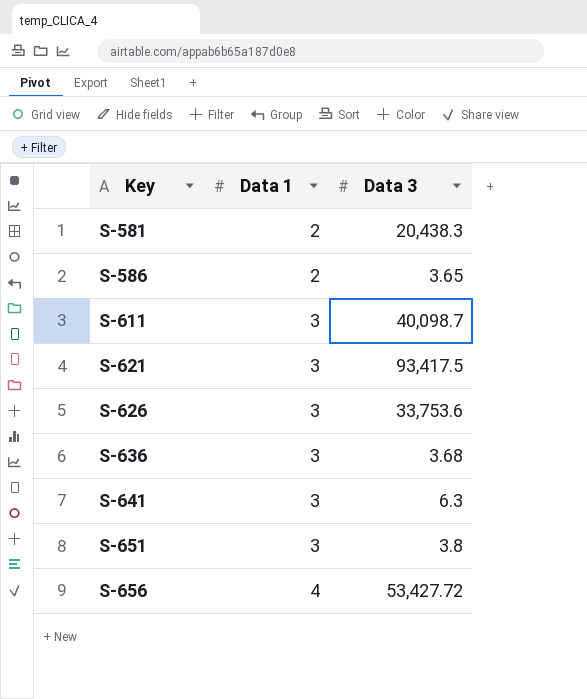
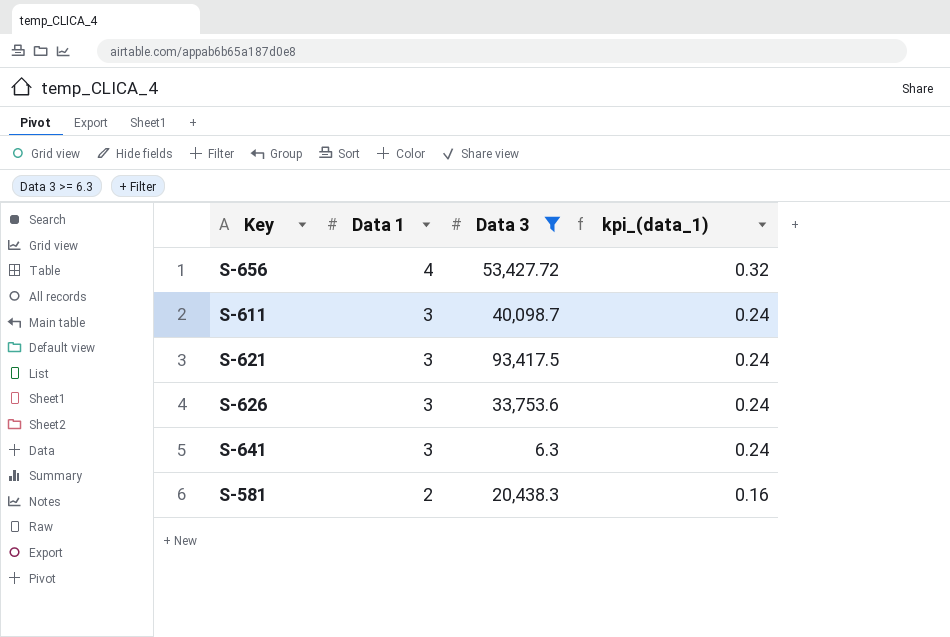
filter: none -> Data 3 >= 6.3
row order: Key ascending -> Data 1 descending
column kpi_(data_1) | formula: none -> [Data 1] * 0.08

